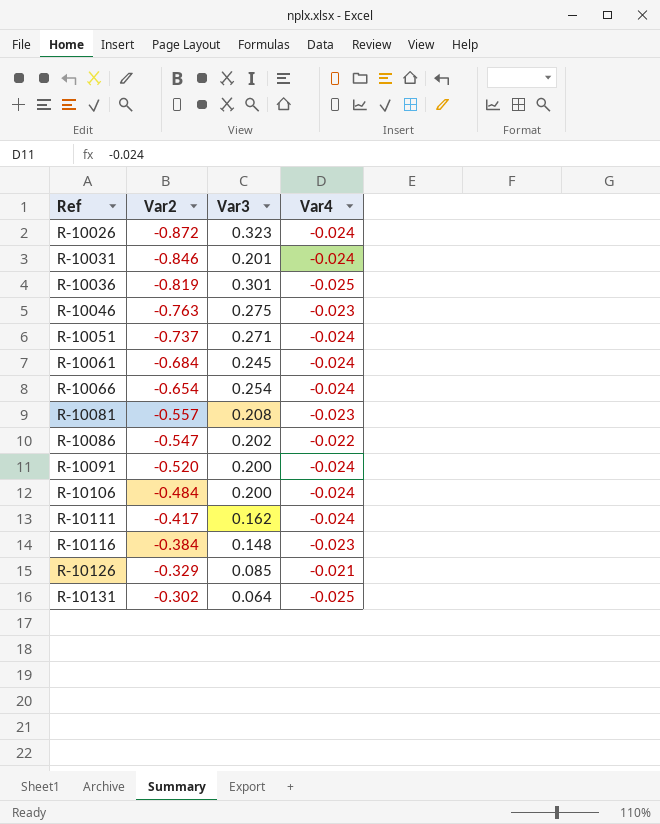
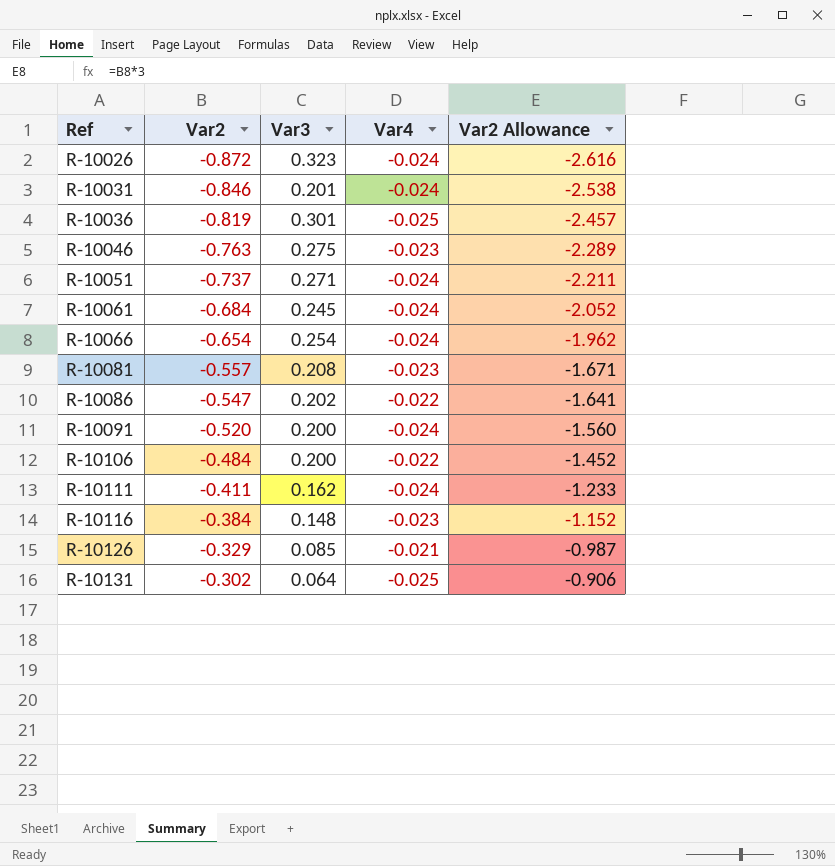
column Var2 Allowance | formula: none -> [Var2] * 3
R-10106 | Var4: -0.024 -> -0.022
R-10111 | Var2: -0.417 -> -0.411

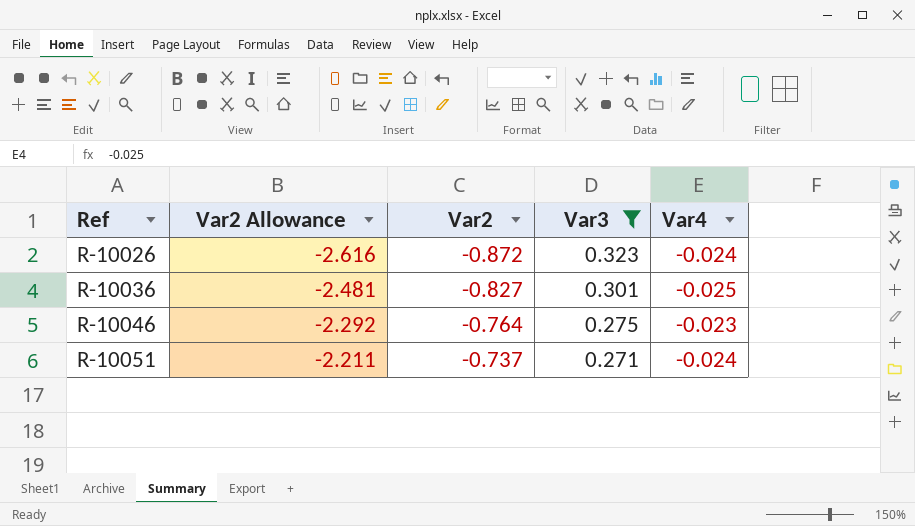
filter: none -> Var3 >= 0.271
column Var2 Allowance | position: 5 -> 2
R-10036 | Var2 Allowance: -2.457 -> -2.481
R-10036 | Var2: -0.819 -> -0.827
R-10046 | Var2 Allowance: -2.289 -> -2.292
R-10046 | Var2: -0.763 -> -0.764

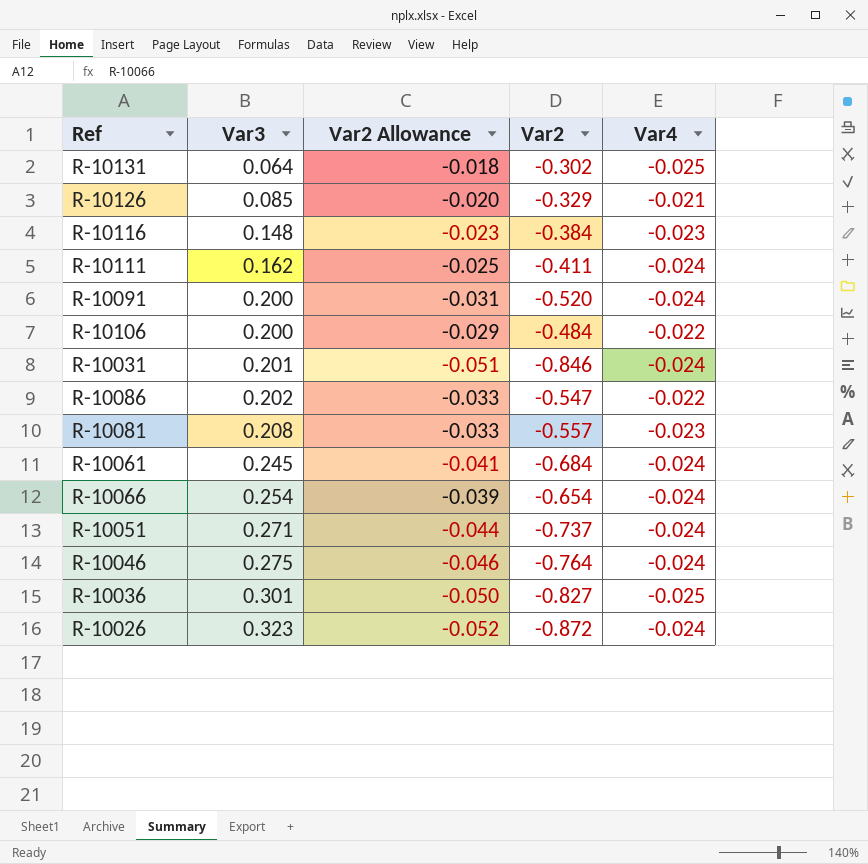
filter: Var3 >= 0.271 -> none
row order: Ref ascending -> Var3 ascending
column Var3 | position: 4 -> 2
column Var2 Allowance | formula: [Var2] * 3 -> [Var2] * 0.06
R-10046 | Var4: -0.023 -> -0.024

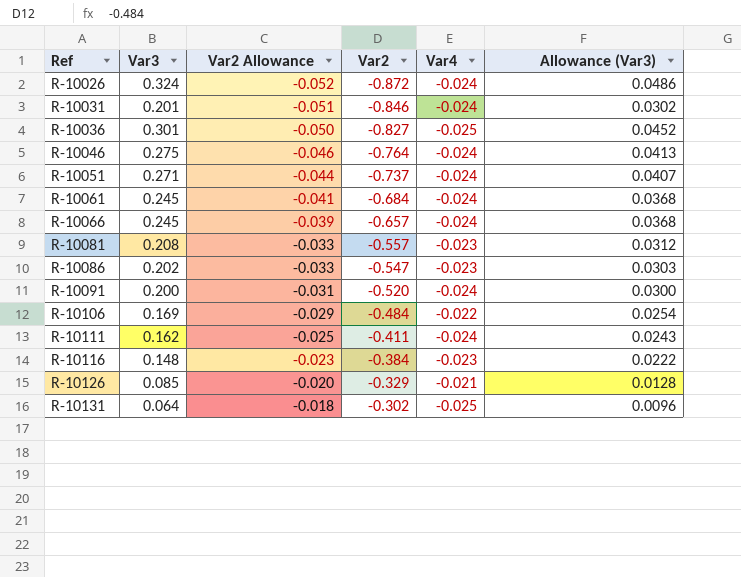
row order: Var3 ascending -> Ref ascending
column Allowance (Var3) | formula: none -> [Var3] * 0.15
R-10026 | Var3: 0.323 -> 0.324
R-10066 | Var3: 0.254 -> 0.245
R-10066 | Var2: -0.654 -> -0.657
R-10086 | Var4: -0.022 -> -0.023
R-10106 | Var3: 0.200 -> 0.169

